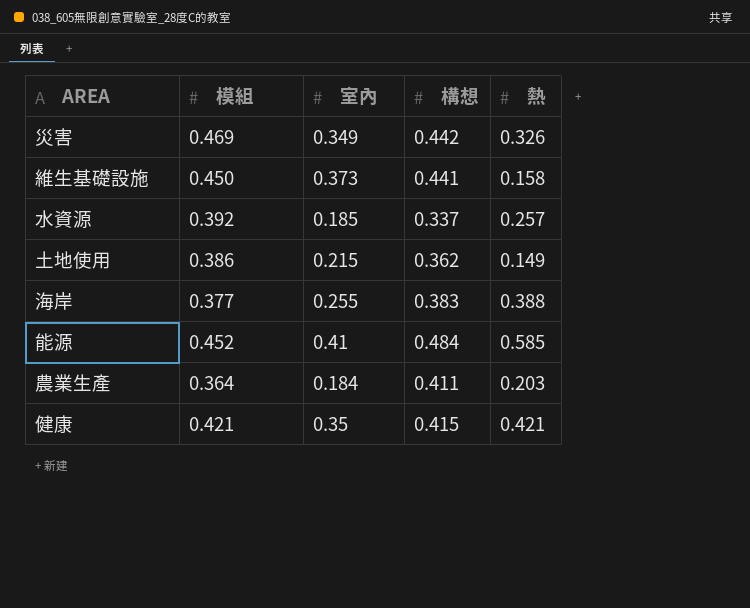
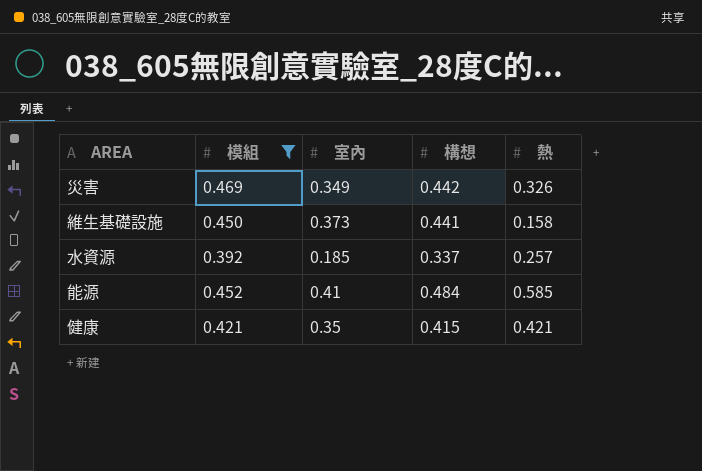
filter: none -> 模組 >= 0.392

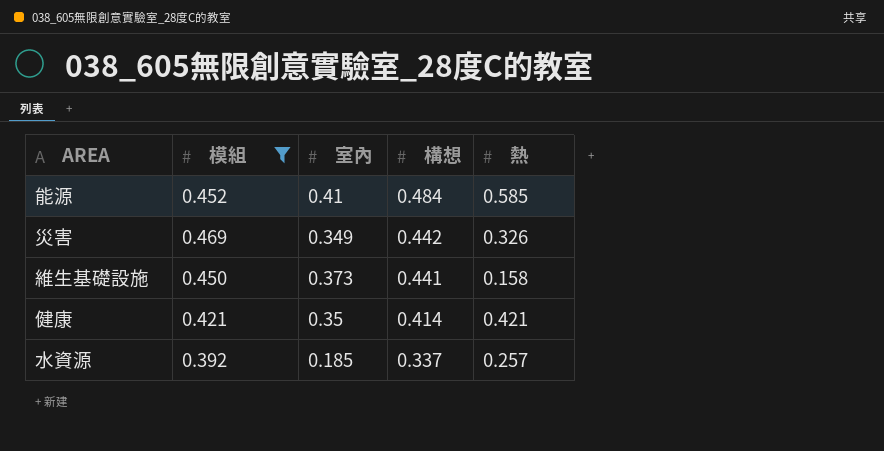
row order: none -> 構想 descending
健康 | 構想: 0.415 -> 0.414

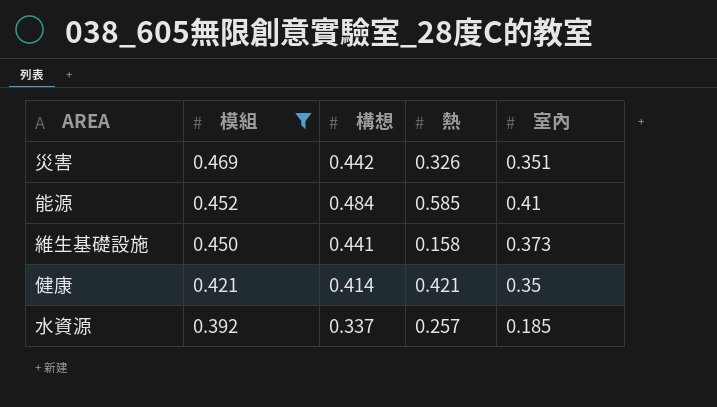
row order: 構想 descending -> 模組 descending
column 室內 | position: 3 -> 5
災害 | 室內: 0.349 -> 0.351

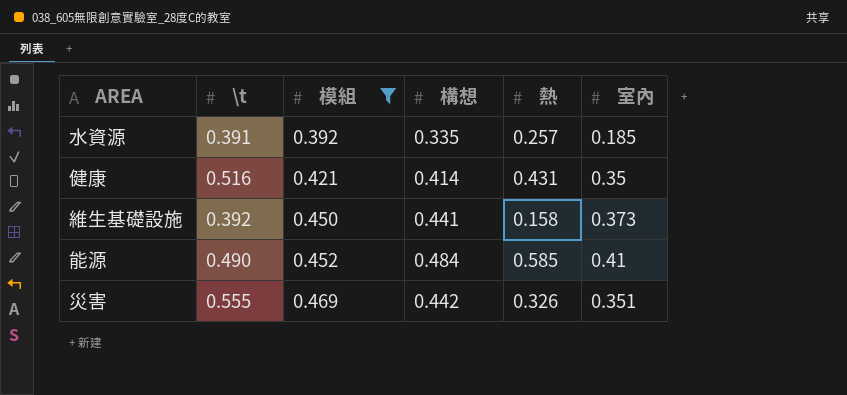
row order: 模組 descending -> 模組 ascending
column \t | position: none -> 2
水資源 | 構想: 0.337 -> 0.335
健康 | 熱: 0.421 -> 0.431

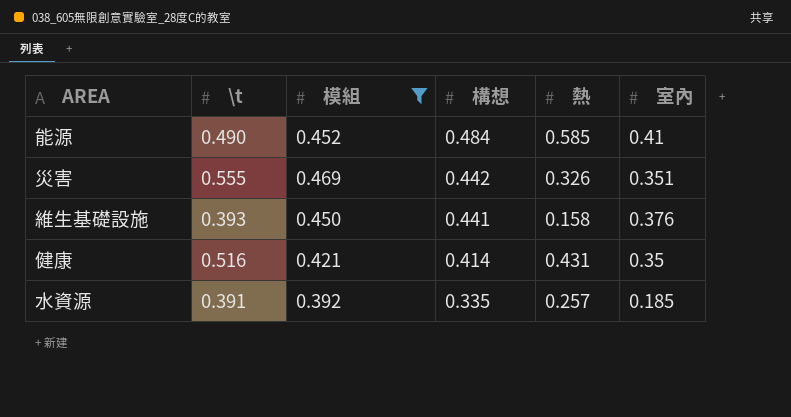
row order: 模組 ascending -> 構想 descending
維生基礎設施 | \t: 0.392 -> 0.393
維生基礎設施 | 室內: 0.373 -> 0.376

